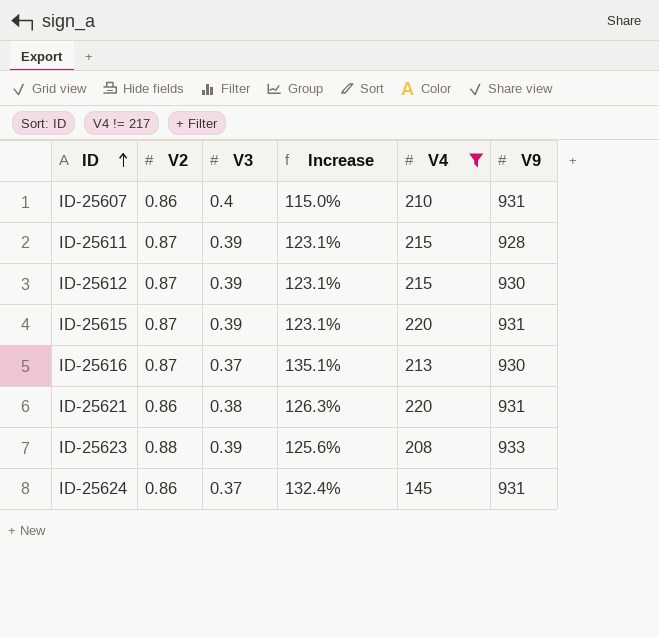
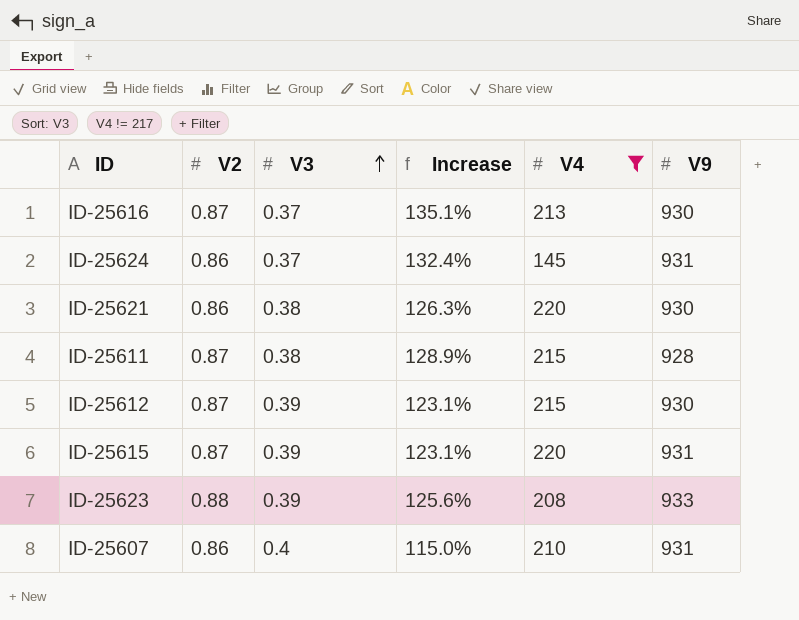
row order: ID ascending -> V3 ascending
ID-25621 | V9: 931 -> 930
ID-25611 | V3: 0.39 -> 0.38
ID-25611 | Increase: 123.1% -> 128.9%

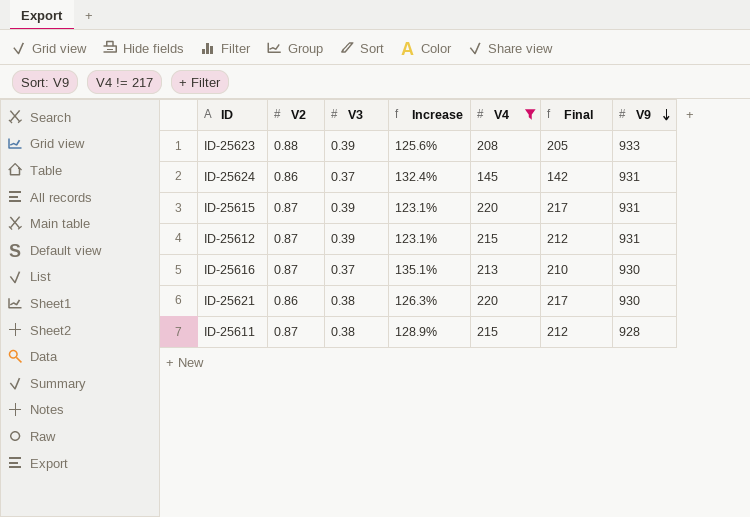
row order: V3 ascending -> V9 descending
column Final | formula: none -> [V4] - 3
row ID-25607: 0.86 | 0.4 | 115.0% | 210 | 931 -> none
ID-25612 | V9: 930 -> 931

